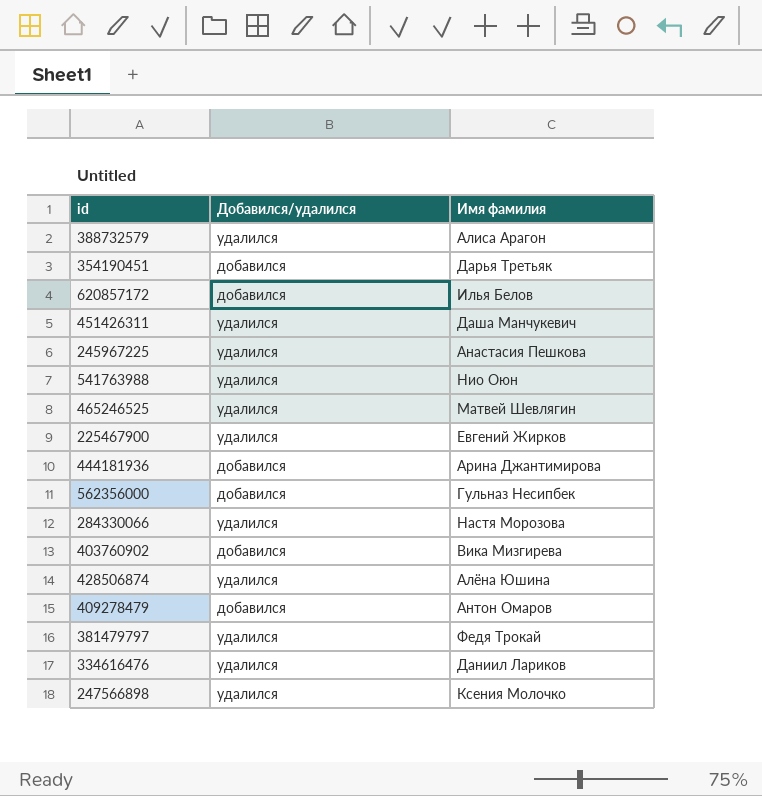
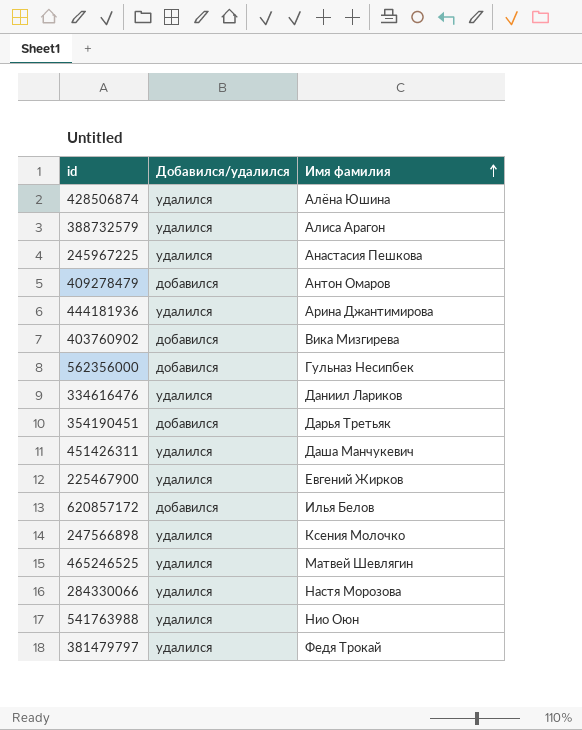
row order: none -> Имя фамилия ascending
444181936 | Добавился/удалился: добавился -> удалился

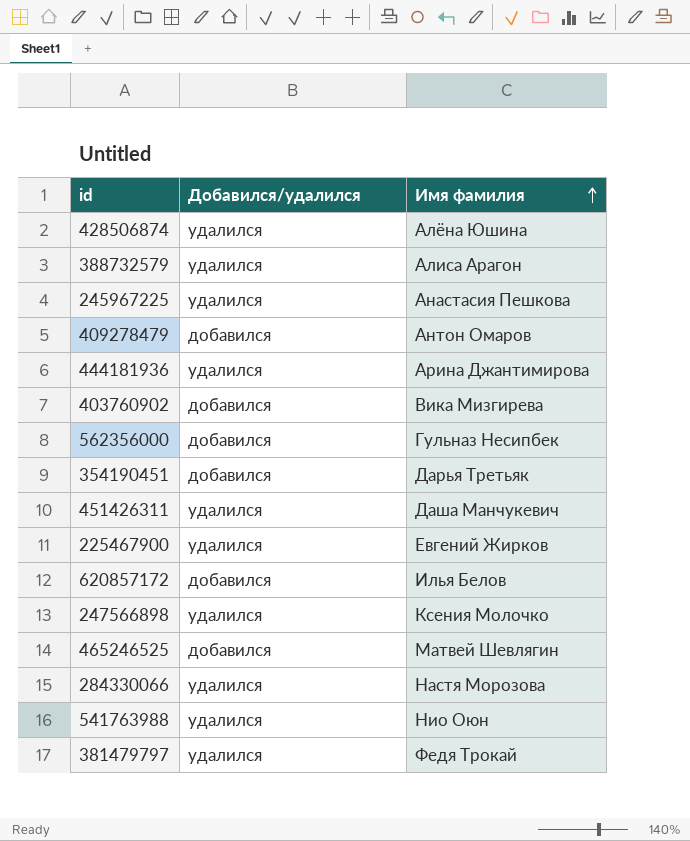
row 334616476: удалился | Даниил Лариков -> none
465246525 | Добавился/удалился: удалился -> добавился

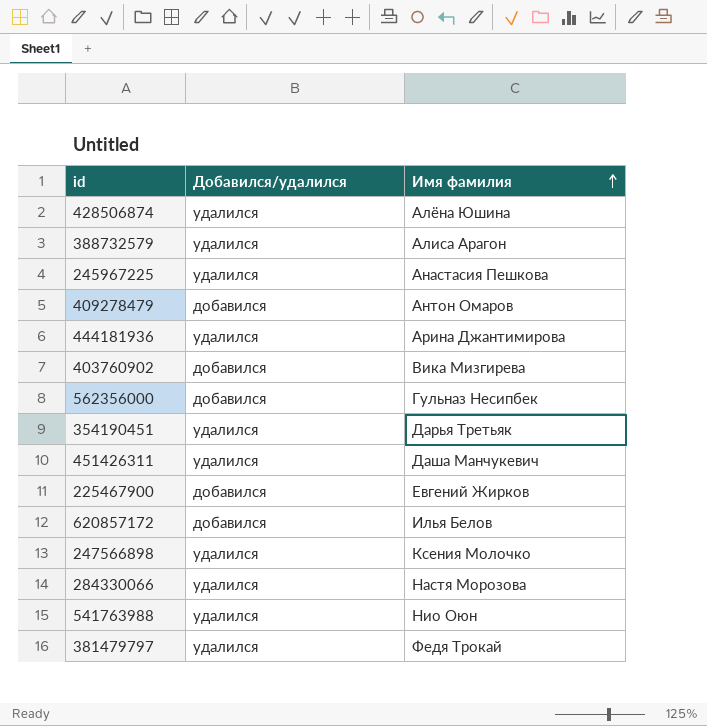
row 465246525: добавился | Матвей Шевлягин -> none
354190451 | Добавился/удалился: добавился -> удалился
225467900 | Добавился/удалился: удалился -> добавился

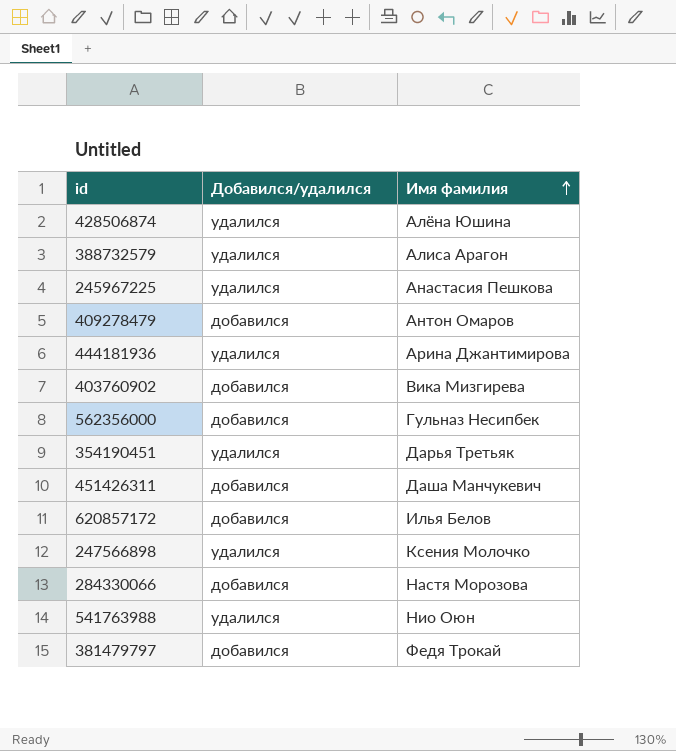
row 225467900: добавился | Евгений Жирков -> none
451426311 | Добавился/удалился: удалился -> добавился
284330066 | Добавился/удалился: удалился -> добавился
381479797 | Добавился/удалился: удалился -> добавился

